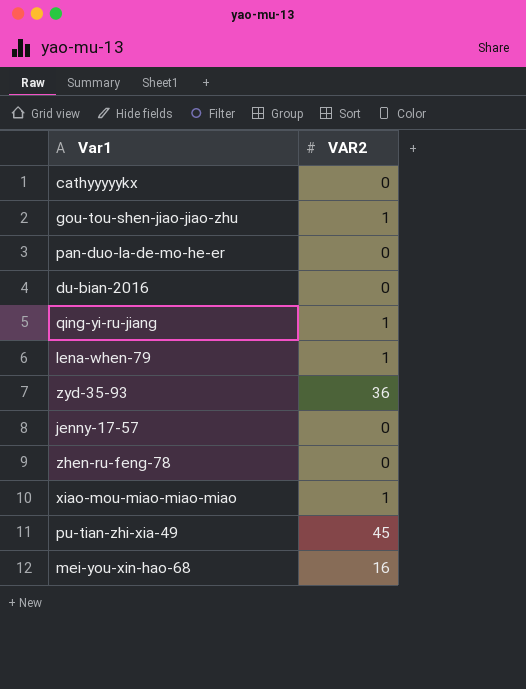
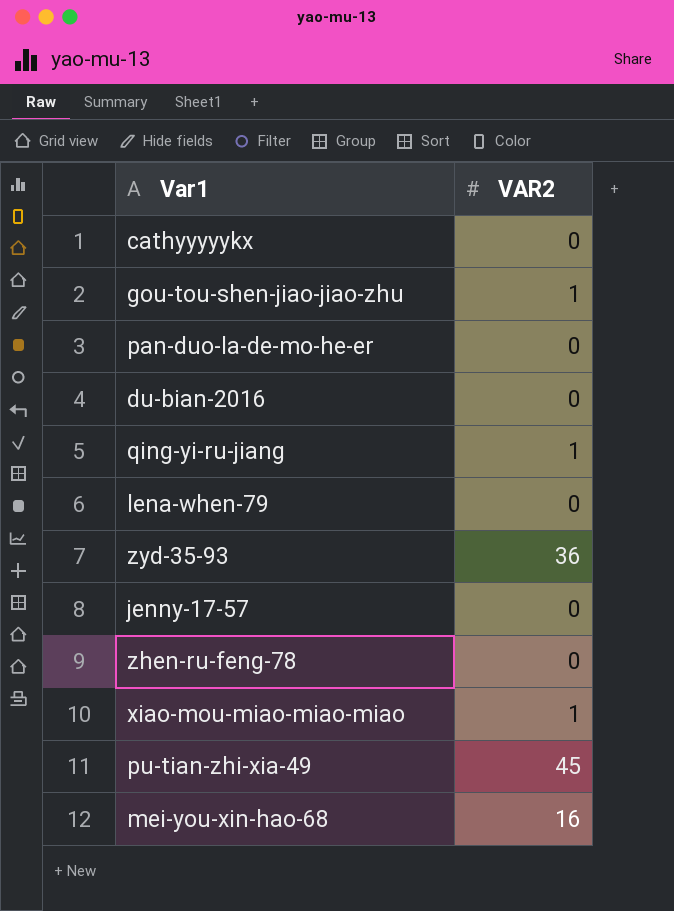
lena-when-79 | VAR2: 1 -> 0

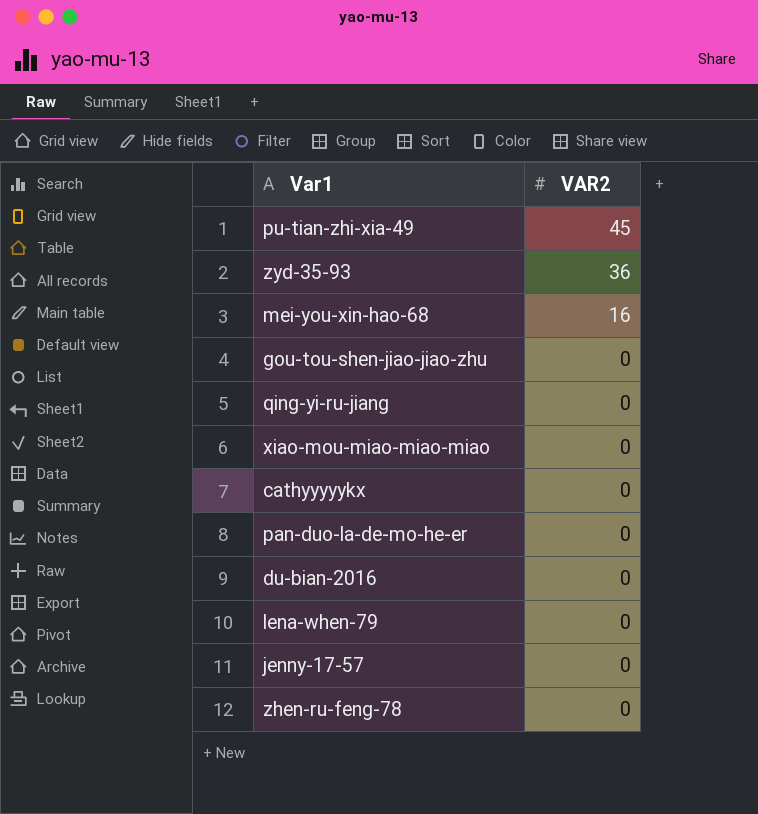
row order: none -> VAR2 descending
gou-tou-shen-jiao-jiao-zhu | VAR2: 1 -> 0
qing-yi-ru-jiang | VAR2: 1 -> 0
xiao-mou-miao-miao-miao | VAR2: 1 -> 0

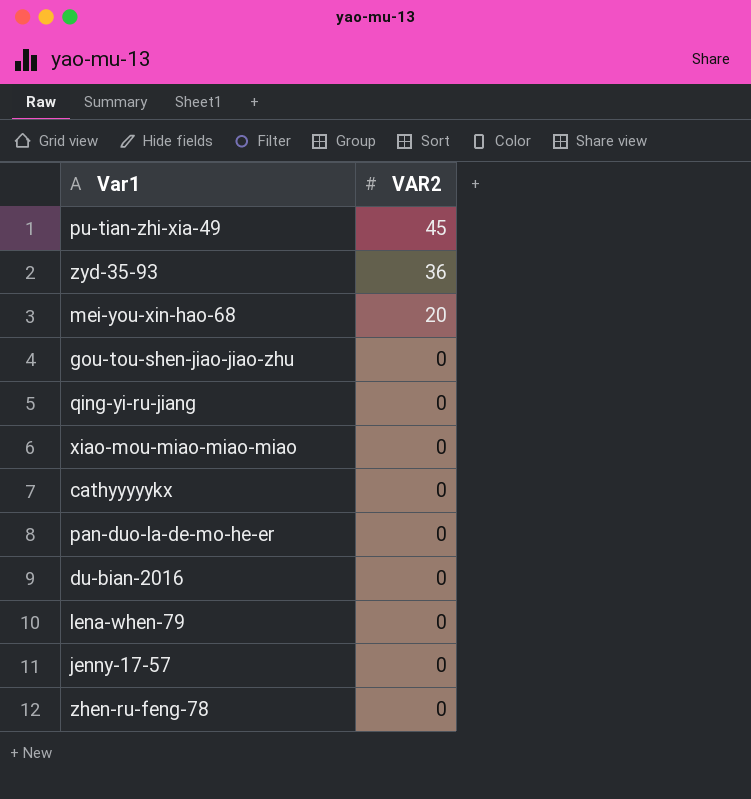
mei-you-xin-hao-68 | VAR2: 16 -> 20

